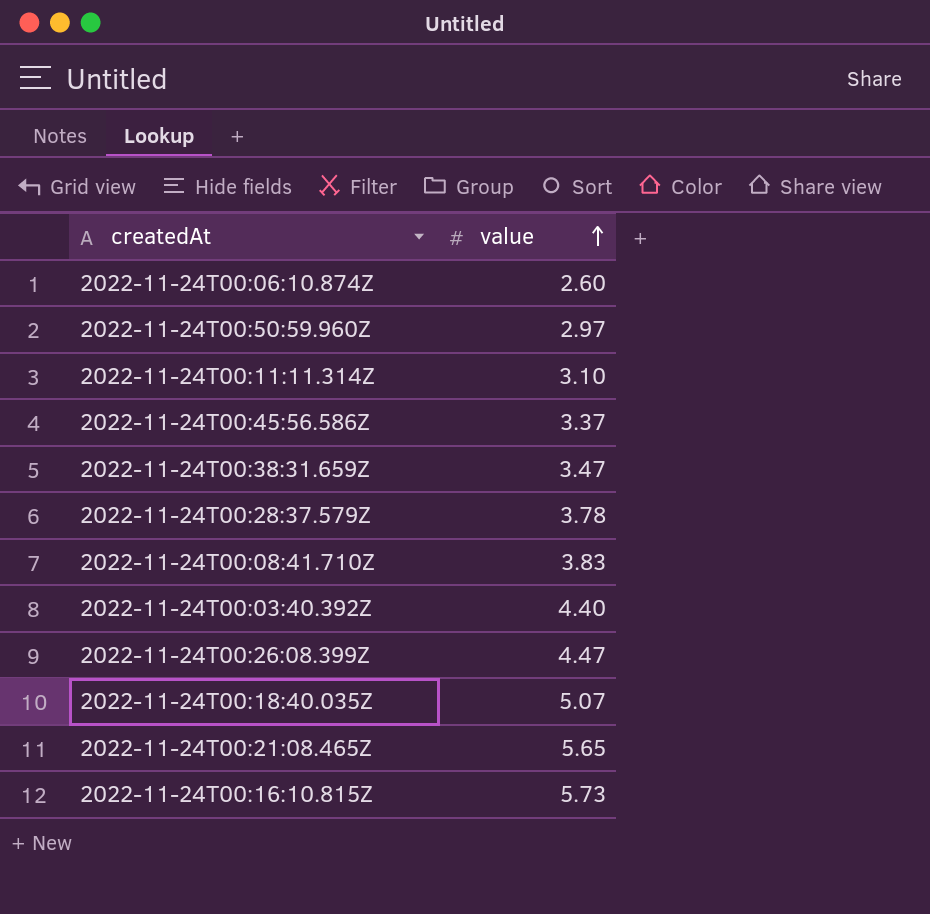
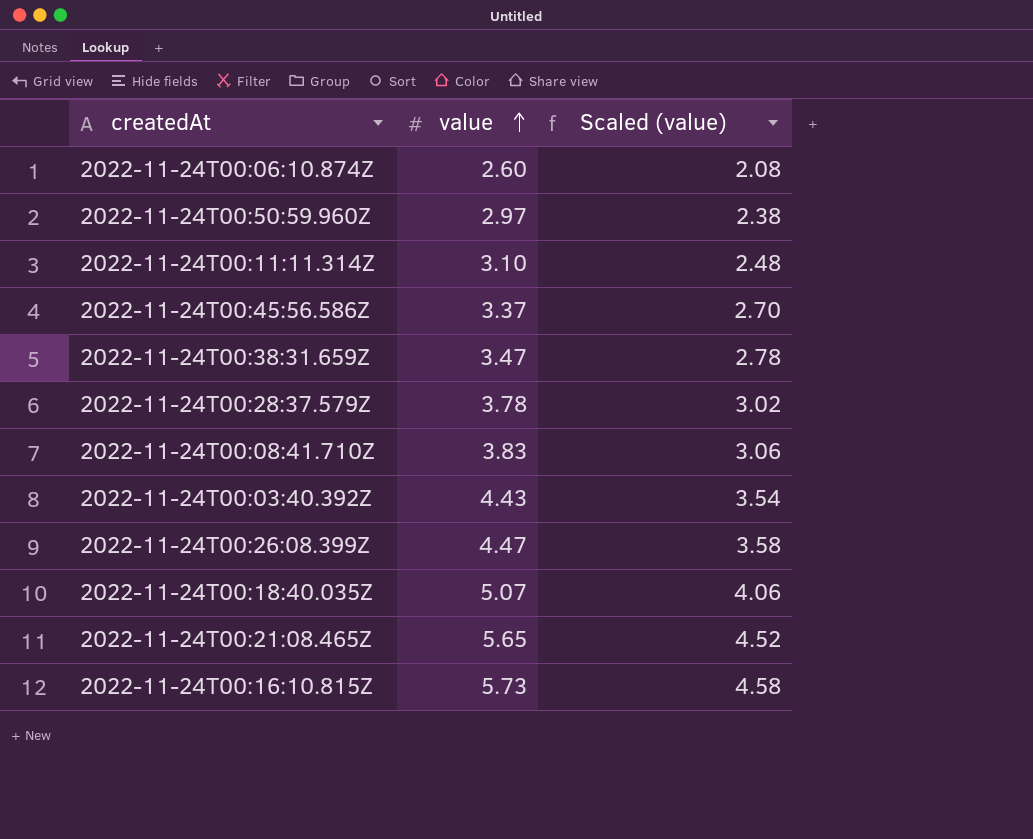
column Scaled (value) | formula: none -> [value] * 0.8
2022-11-24T00:03:40.392Z | value: 4.40 -> 4.43

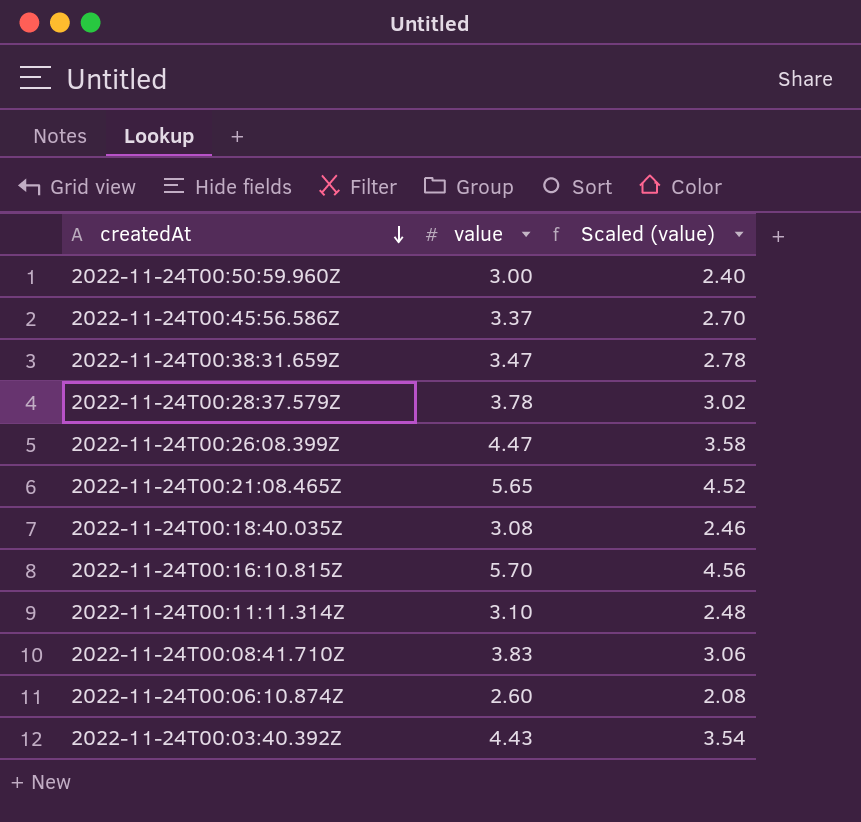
row order: value ascending -> createdAt descending
2022-11-24T00:50:59.960Z | value: 2.97 -> 3.00
2022-11-24T00:50:59.960Z | Scaled (value): 2.38 -> 2.40
2022-11-24T00:18:40.035Z | value: 5.07 -> 3.08
2022-11-24T00:18:40.035Z | Scaled (value): 4.06 -> 2.46
2022-11-24T00:16:10.815Z | value: 5.73 -> 5.70
2022-11-24T00:16:10.815Z | Scaled (value): 4.58 -> 4.56

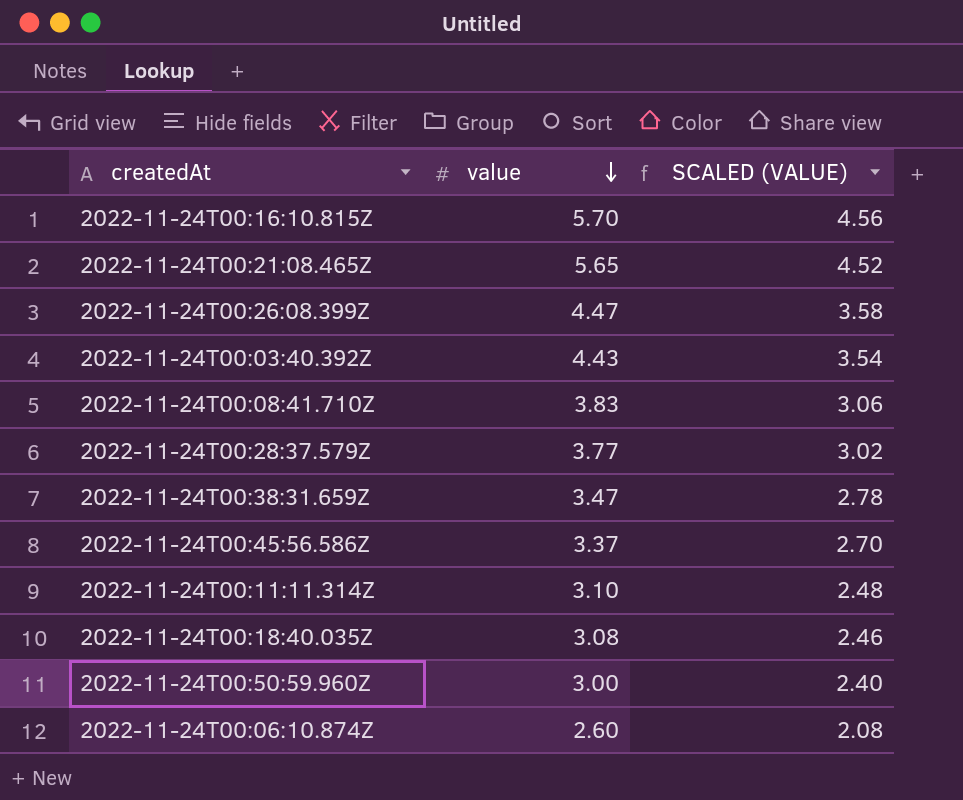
row order: createdAt descending -> value descending
column name: Scaled (value) -> SCALED (VALUE)
2022-11-24T00:28:37.579Z | value: 3.78 -> 3.77

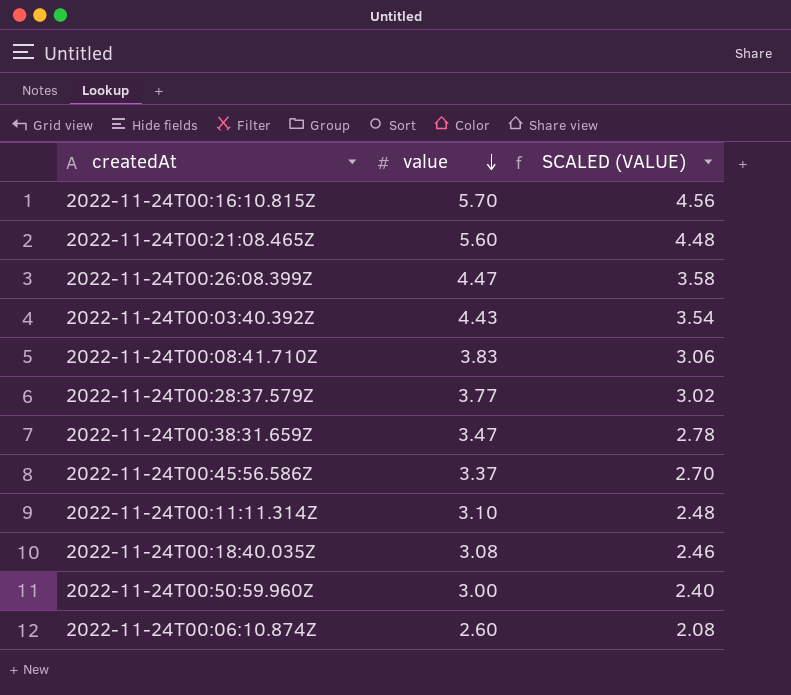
2022-11-24T00:21:08.465Z | value: 5.65 -> 5.60
2022-11-24T00:21:08.465Z | SCALED (VALUE): 4.52 -> 4.48

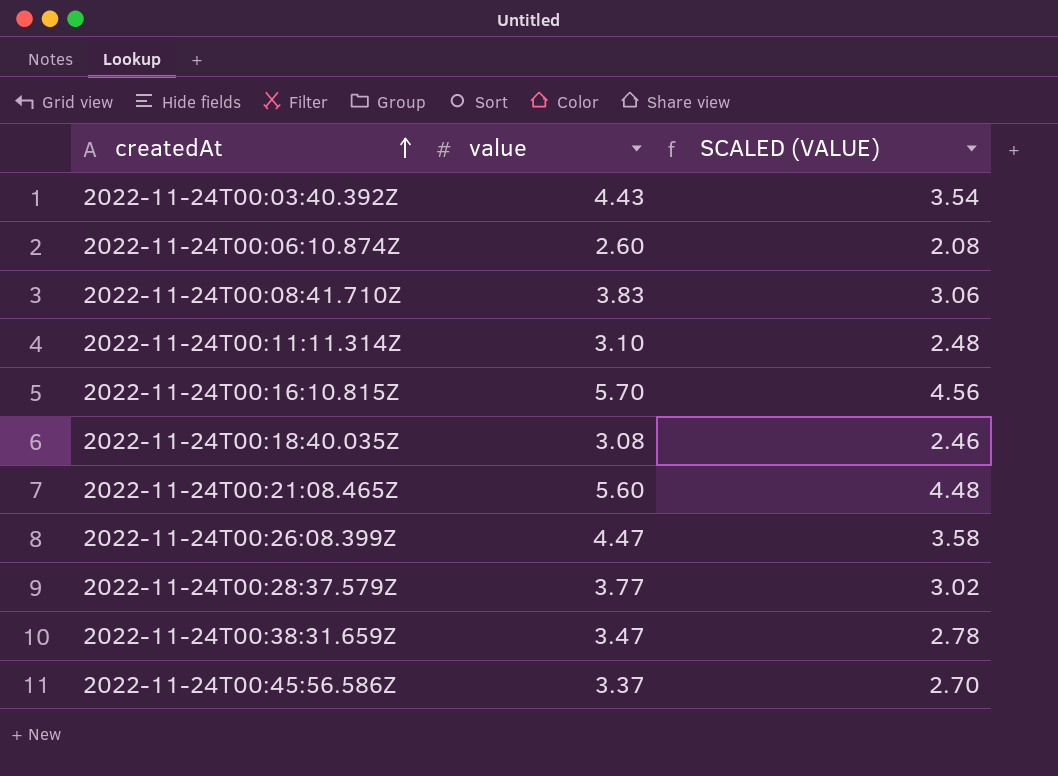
row order: value descending -> createdAt ascending
row 2022-11-24T00:50:59.960Z: 3.00 | 2.40 -> none

